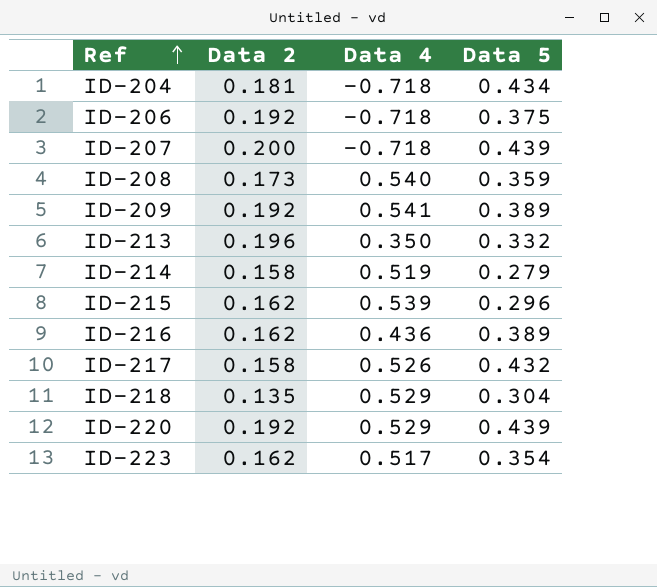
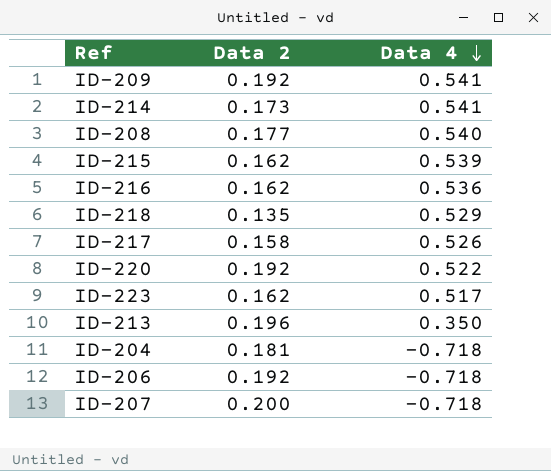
row order: Ref ascending -> Data 4 descending
column Data 5 | position: 4 -> none
ID-214 | Data 2: 0.158 -> 0.173
ID-214 | Data 4: 0.519 -> 0.541
ID-208 | Data 2: 0.173 -> 0.177
ID-216 | Data 4: 0.436 -> 0.536
ID-220 | Data 4: 0.529 -> 0.522

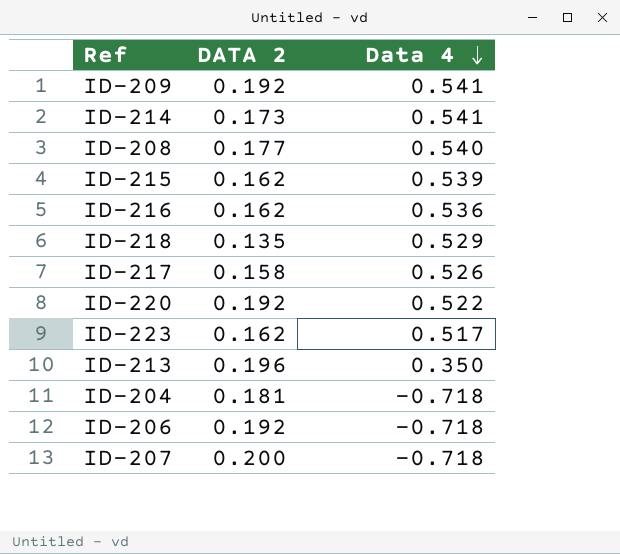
column name: Data 2 -> DATA 2

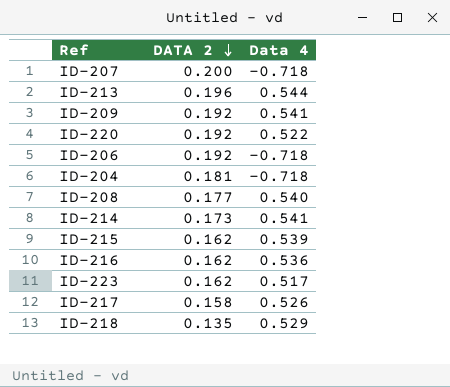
row order: Data 4 descending -> DATA 2 descending
ID-213 | Data 4: 0.350 -> 0.544

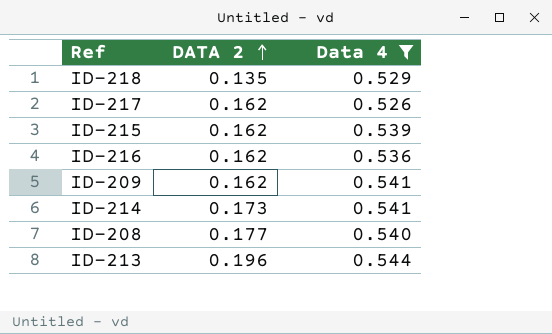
filter: none -> Data 4 >= 0.526
row order: DATA 2 descending -> DATA 2 ascending
ID-217 | DATA 2: 0.158 -> 0.162
ID-209 | DATA 2: 0.192 -> 0.162

